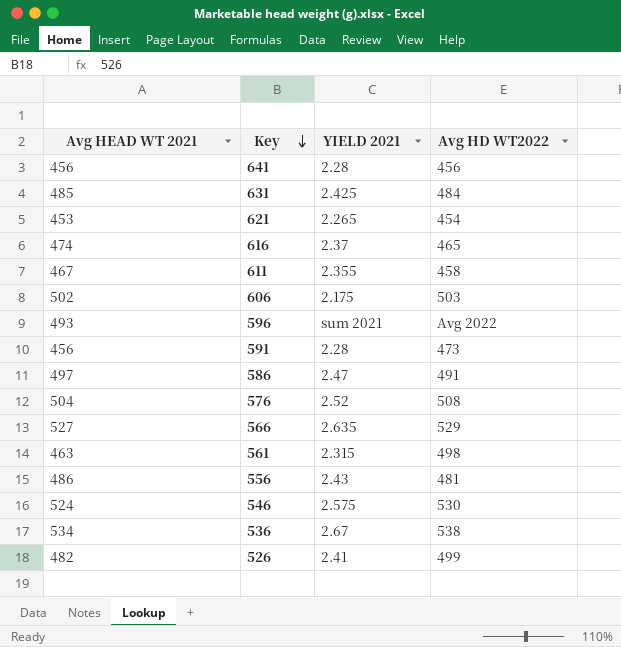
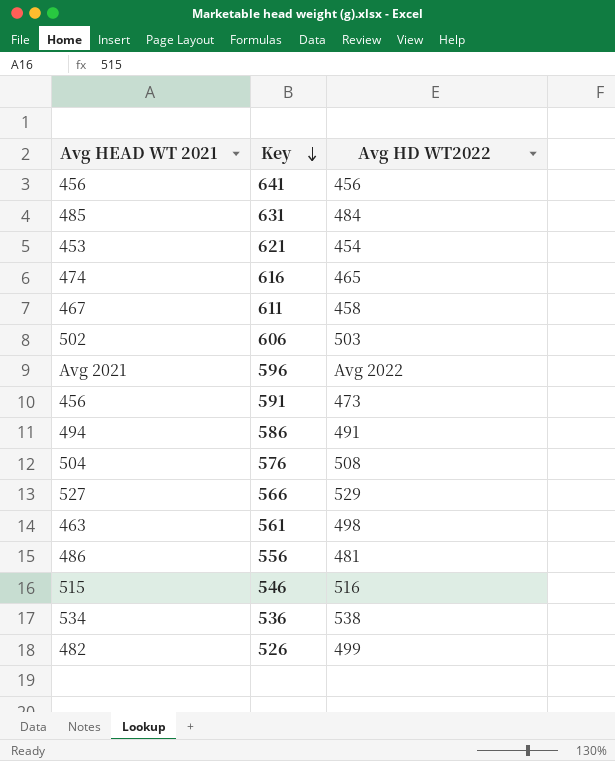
column YIELD 2021 | position: 3 -> none
596 | Avg HEAD WT 2021: 493 -> Avg 2021
586 | Avg HEAD WT 2021: 497 -> 494
546 | Avg HEAD WT 2021: 524 -> 515
546 | Avg HD WT2022: 530 -> 516

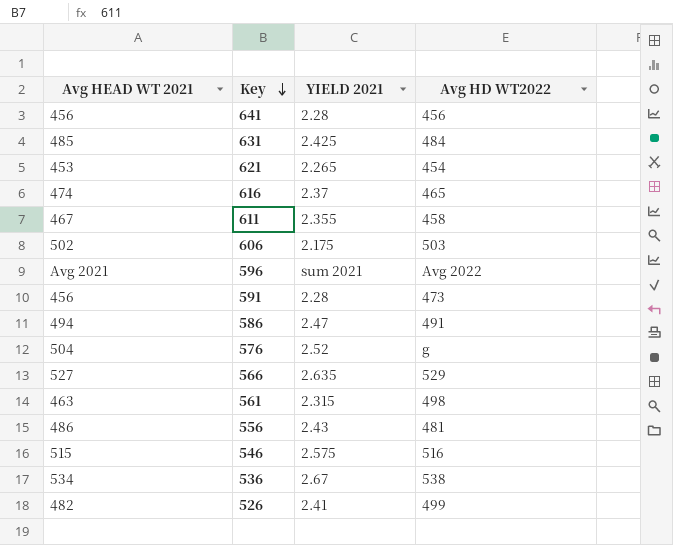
column YIELD 2021 | position: none -> 3
576 | Avg HD WT2022: 508 -> g

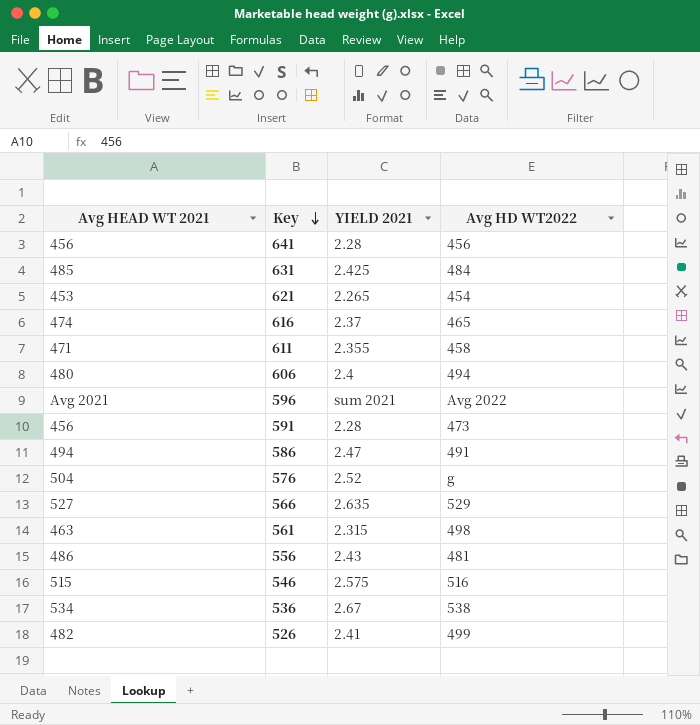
611 | Avg HEAD WT 2021: 467 -> 471
606 | Avg HEAD WT 2021: 502 -> 480
606 | YIELD 2021: 2.175 -> 2.4
606 | Avg HD WT2022: 503 -> 494

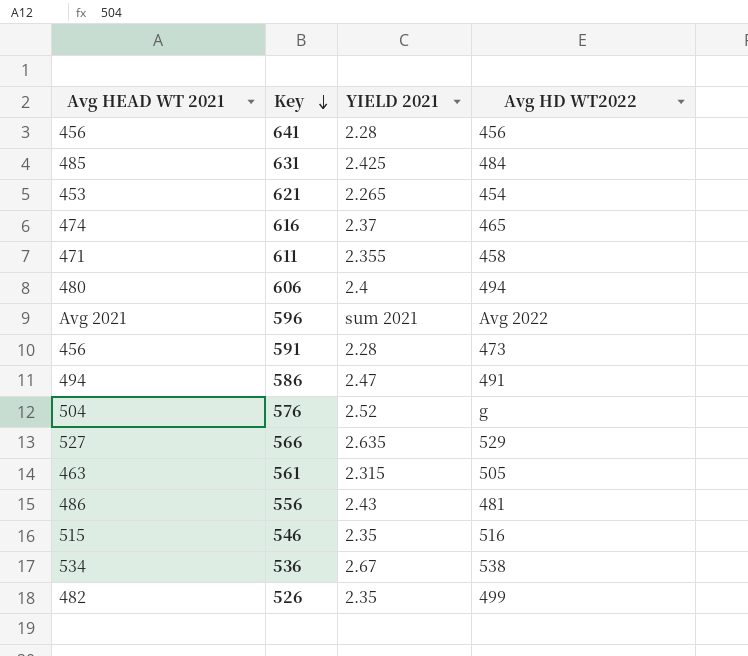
561 | Avg HD WT2022: 498 -> 505
546 | YIELD 2021: 2.575 -> 2.35
526 | YIELD 2021: 2.41 -> 2.35

